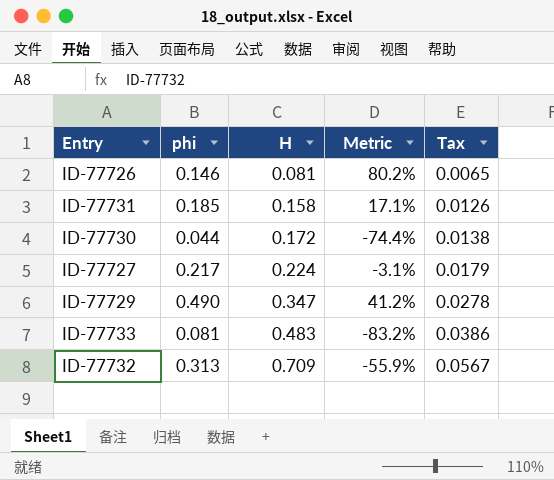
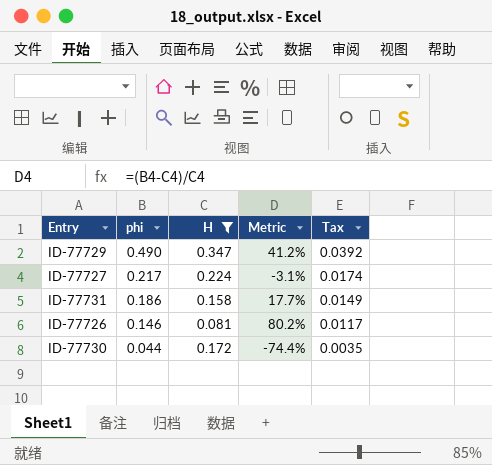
filter: none -> H <= 0.347
row order: H ascending -> phi descending
column Tax | formula: [H] * 0.08 -> [phi] * 0.08
ID-77731 | phi: 0.185 -> 0.186
ID-77731 | Metric: 17.1% -> 17.7%

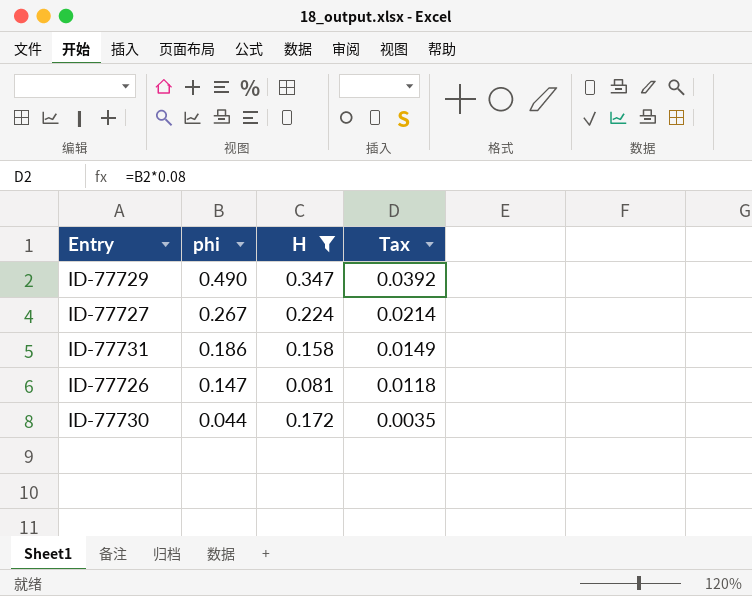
column Metric | formula: ([phi] - [H]) / [H] -> none
ID-77727 | phi: 0.217 -> 0.267
ID-77727 | Tax: 0.0174 -> 0.0214
ID-77726 | phi: 0.146 -> 0.147
ID-77726 | Tax: 0.0117 -> 0.0118

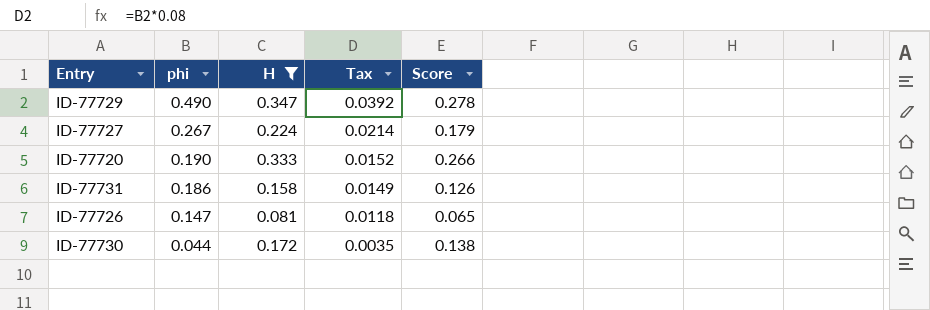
column Score | formula: none -> [H] * 0.8
row ID-77720: none -> 0.190 | 0.333 | 0.0152 | 0.266

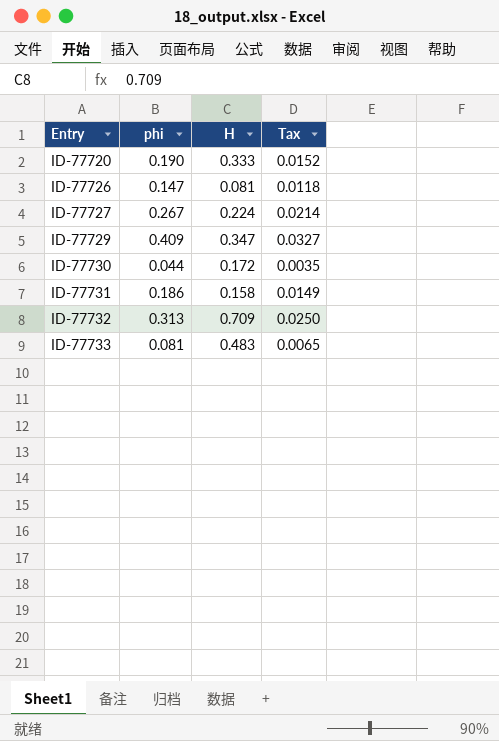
filter: H <= 0.347 -> none
row order: phi descending -> Entry ascending
column Score | formula: [H] * 0.8 -> none
ID-77729 | phi: 0.490 -> 0.409
ID-77729 | Tax: 0.0392 -> 0.0327

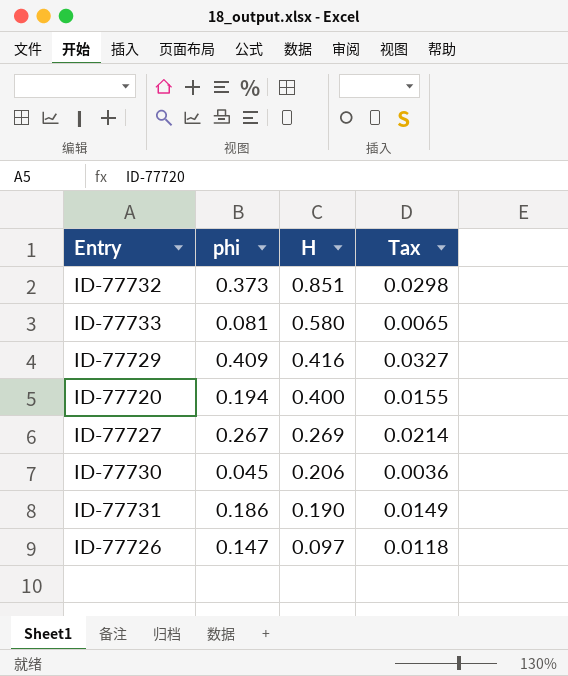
row order: Entry ascending -> H descending
ID-77732 | phi: 0.313 -> 0.373
ID-77732 | H: 0.709 -> 0.851
ID-77732 | Tax: 0.0250 -> 0.0298
ID-77733 | H: 0.483 -> 0.580
ID-77729 | H: 0.347 -> 0.416
ID-77720 | phi: 0.190 -> 0.194
ID-77720 | H: 0.333 -> 0.400
ID-77720 | Tax: 0.0152 -> 0.0155
ID-77727 | H: 0.224 -> 0.269
ID-77730 | phi: 0.044 -> 0.045
ID-77730 | H: 0.172 -> 0.206
ID-77730 | Tax: 0.0035 -> 0.0036
ID-77731 | H: 0.158 -> 0.190
ID-77726 | H: 0.081 -> 0.097

